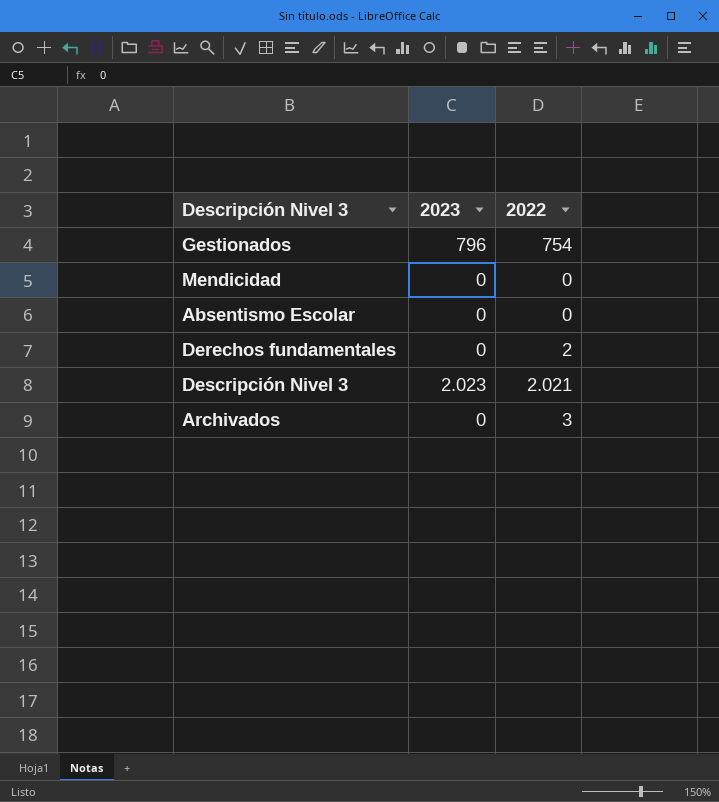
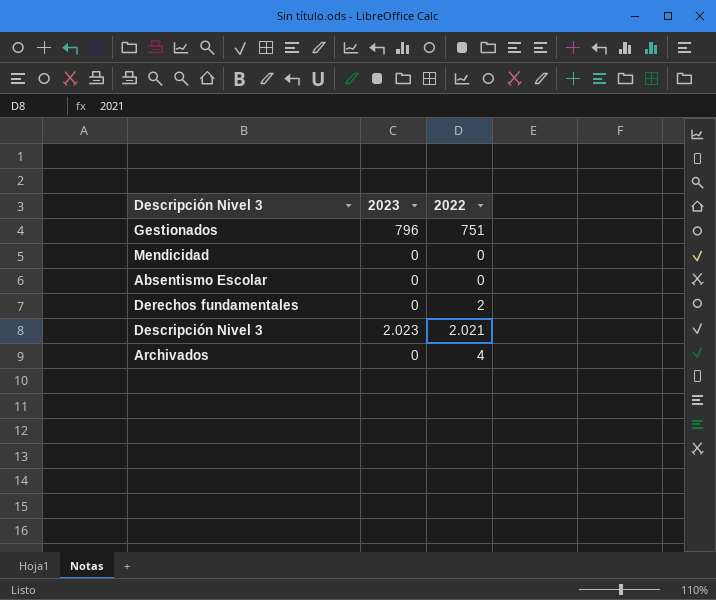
Gestionados | 2022: 754 -> 751
Archivados | 2022: 3 -> 4

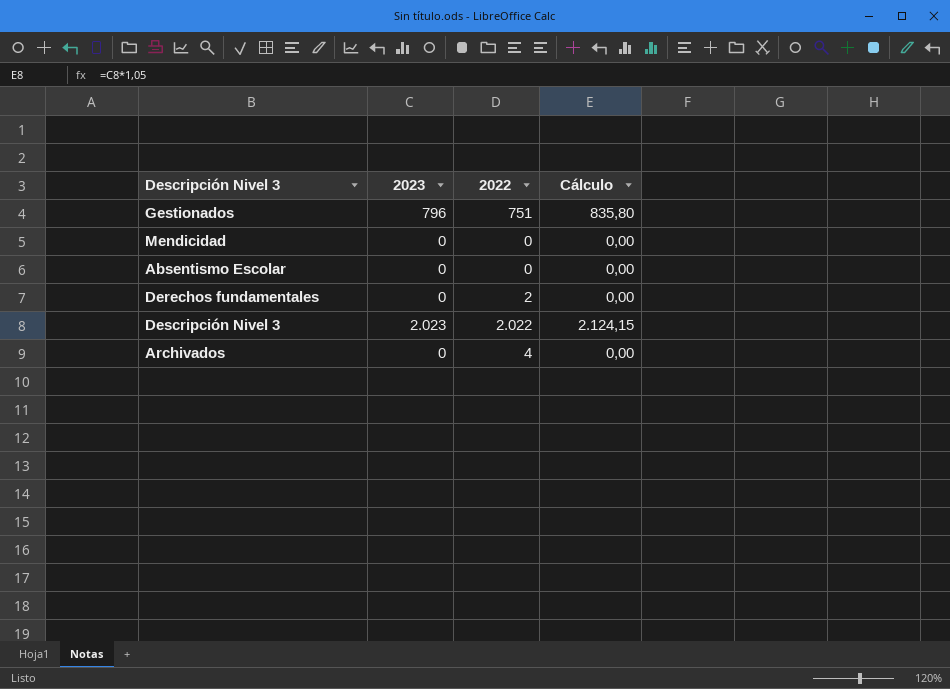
column Cálculo | formula: none -> [2023] * 1,05
Descripción Nivel 3 | 2022: 2.021 -> 2.022

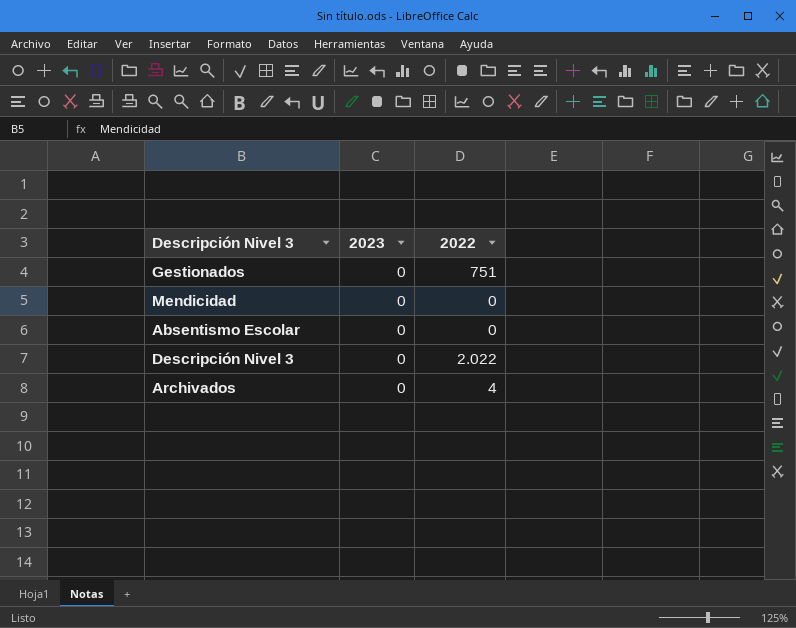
column Cálculo | formula: [2023] * 1,05 -> none
row Derechos fundamentales: 0 | 2 | 0,00 -> none
Gestionados | 2023: 796 -> 0
Descripción Nivel 3 | 2023: 2.023 -> 0

